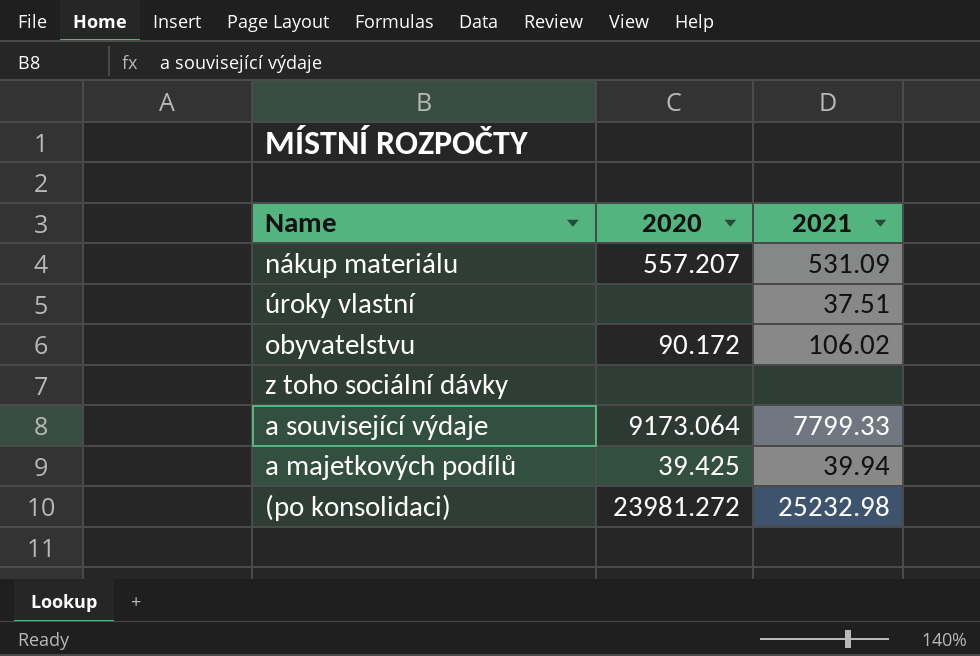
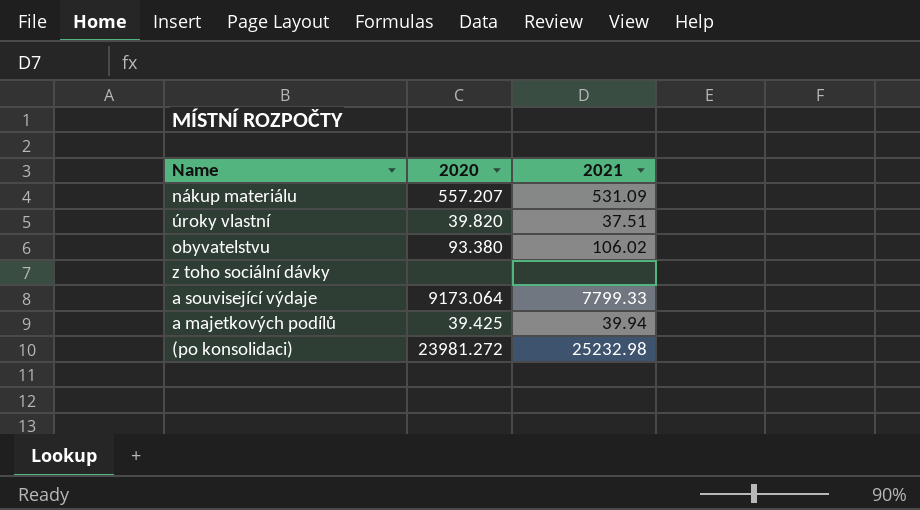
úroky vlastní | 2020: none -> 39.820
obyvatelstvu | 2020: 90.172 -> 93.380

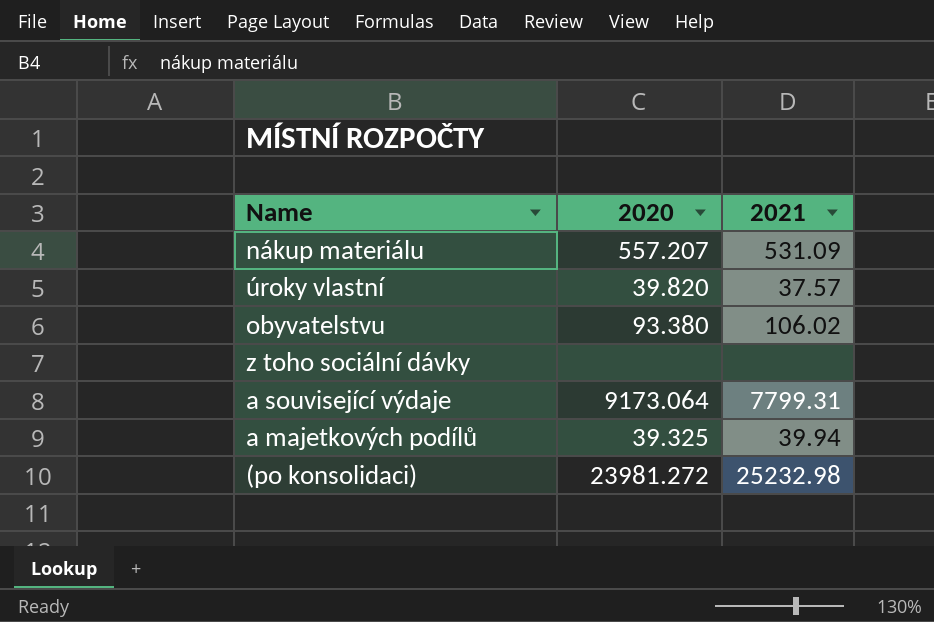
úroky vlastní | 2021: 37.51 -> 37.57
a související výdaje | 2021: 7799.33 -> 7799.31
a majetkových podílů | 2020: 39.425 -> 39.325

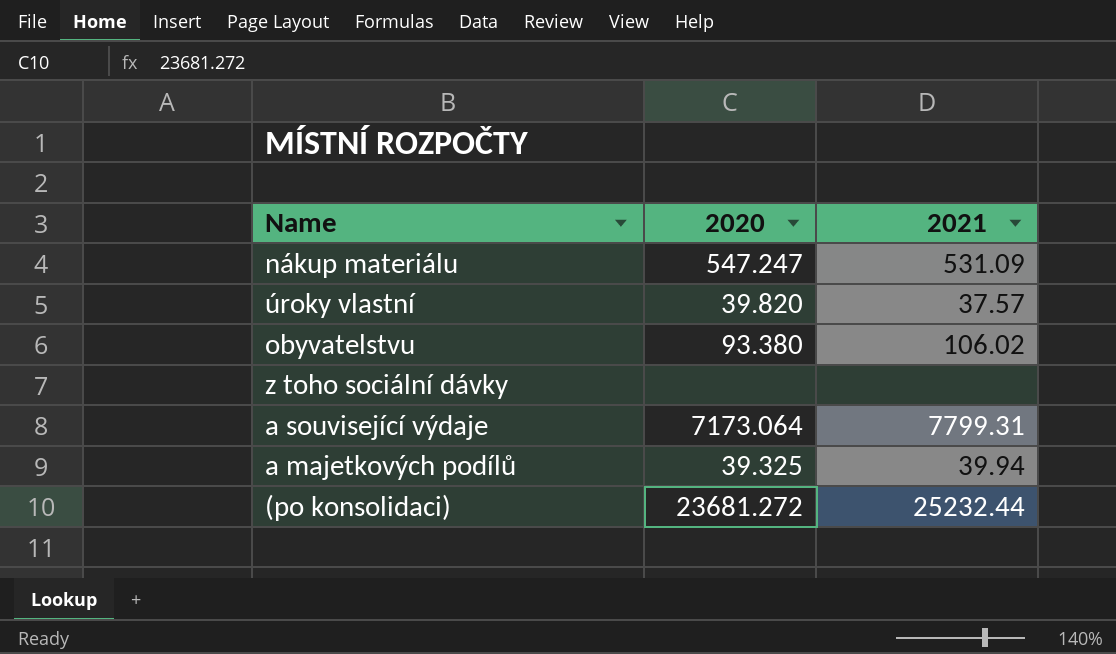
nákup materiálu | 2020: 557.207 -> 547.247
a související výdaje | 2020: 9173.064 -> 7173.064
(po konsolidaci) | 2020: 23981.272 -> 23681.272
(po konsolidaci) | 2021: 25232.98 -> 25232.44

